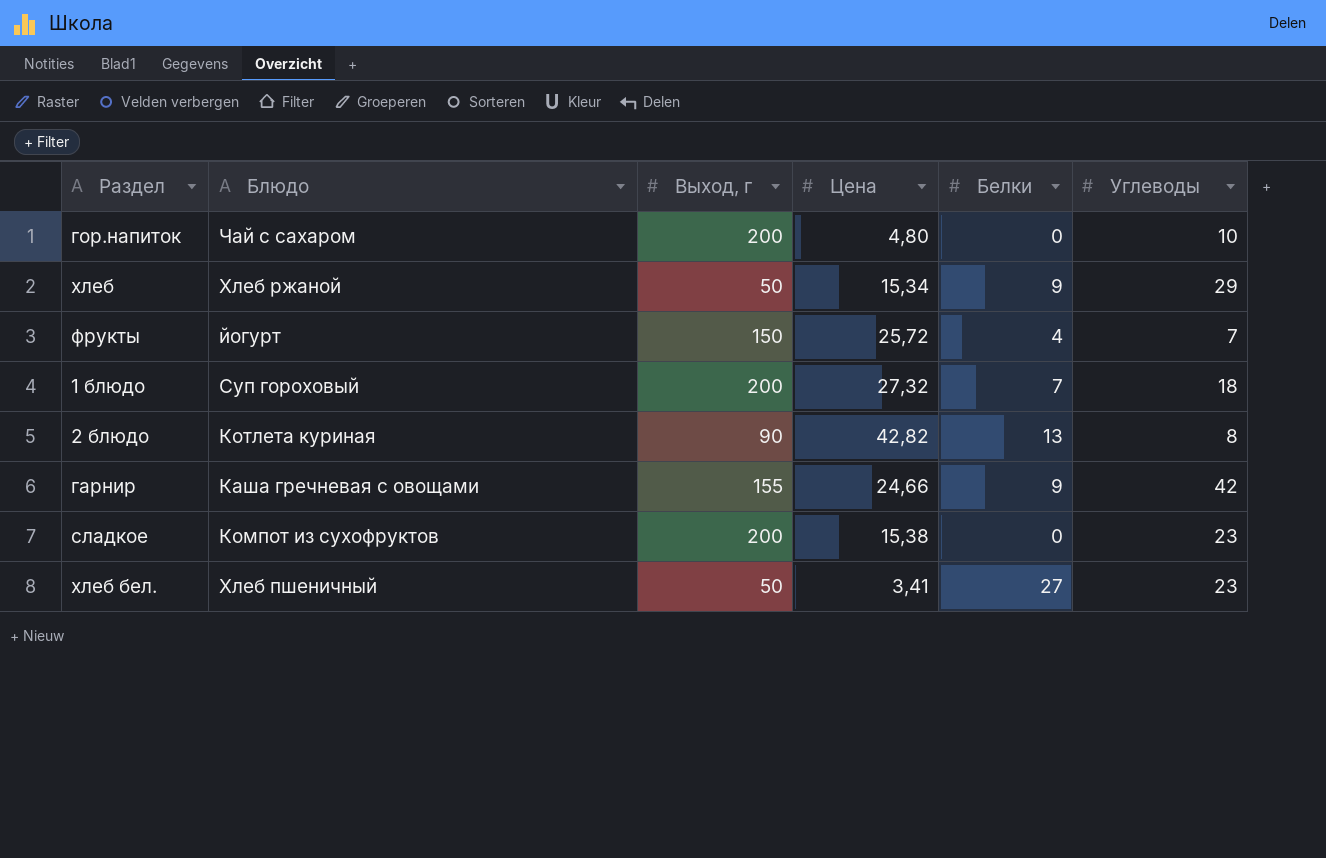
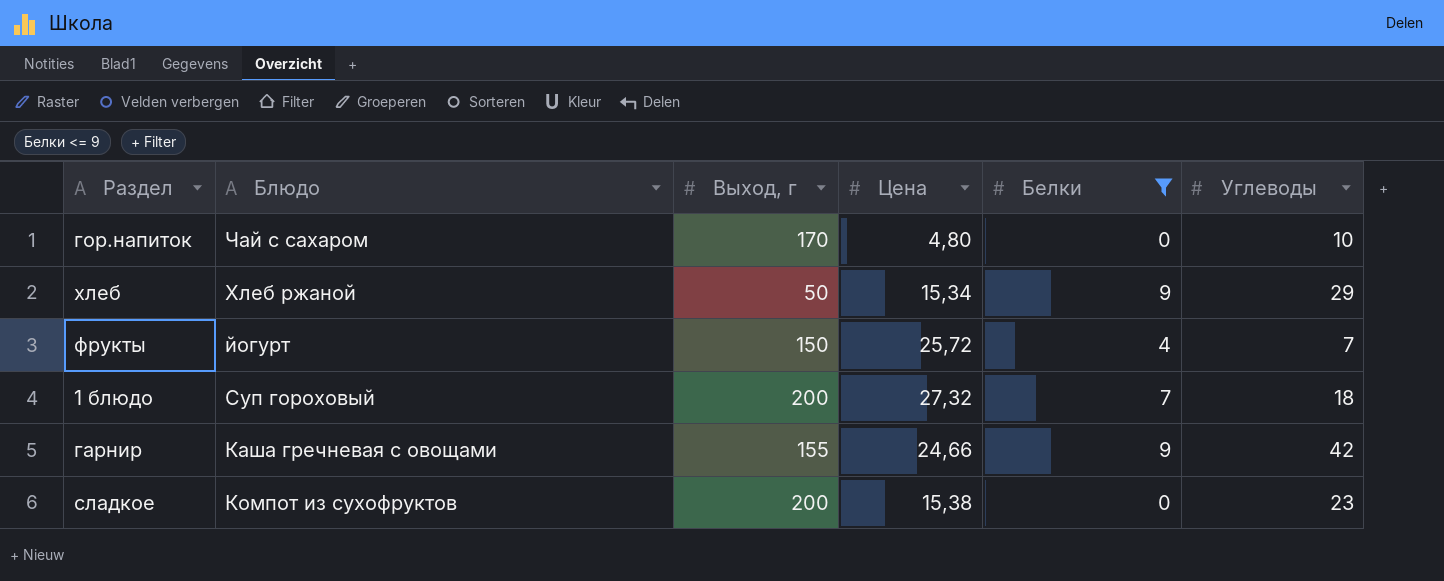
filter: none -> Белки <= 9
гор.напиток | Выход, г: 200 -> 170

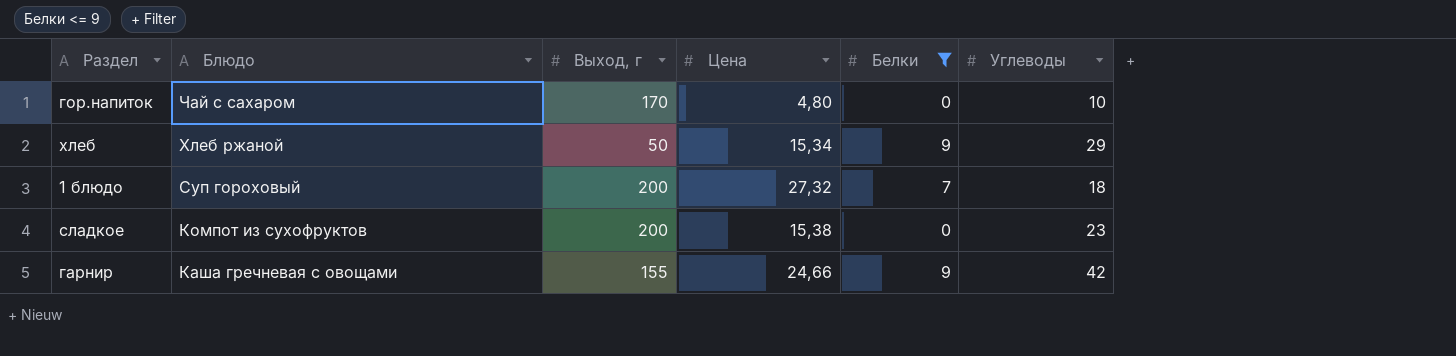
row order: none -> Блюдо descending
row фрукты: йогурт | 150 | 25,72 | 4 | 7 -> none

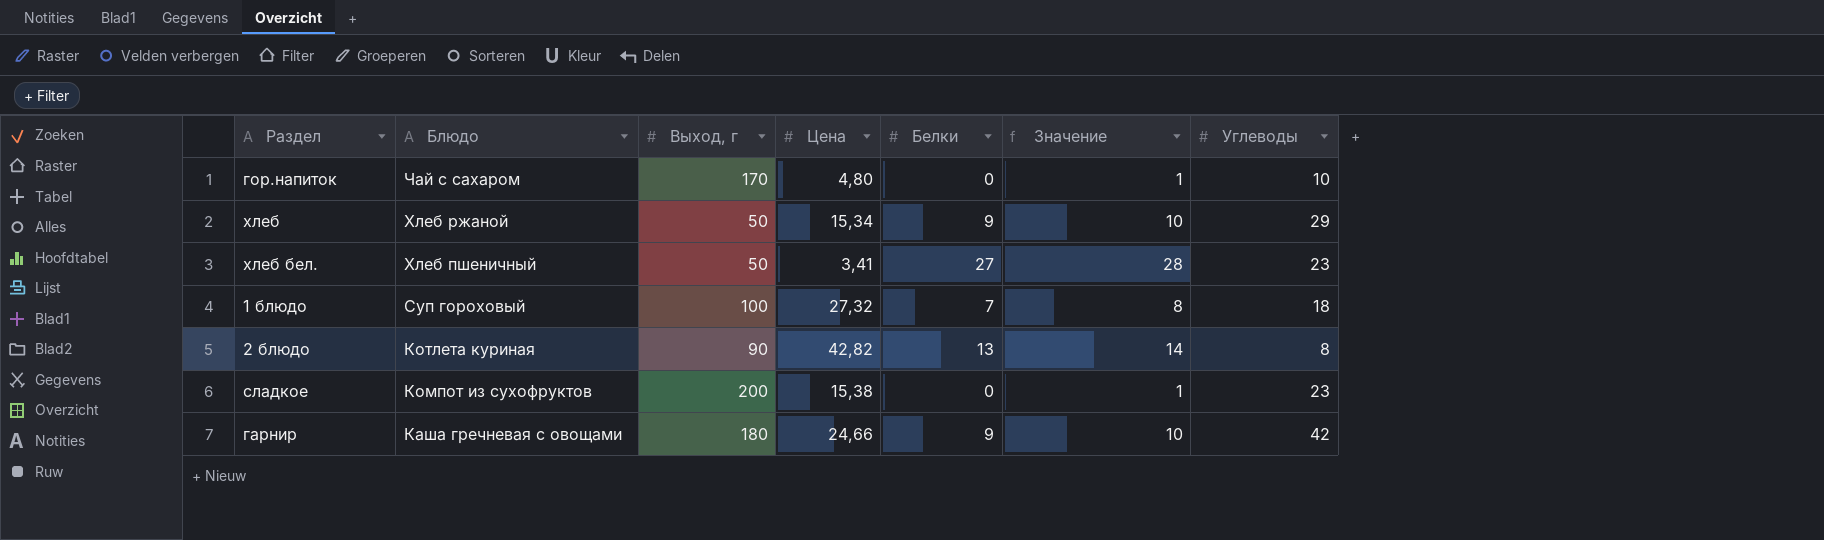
filter: Белки <= 9 -> none
column Значение | formula: none -> [Белки] + 1
1 блюдо | Выход, г: 200 -> 100
гарнир | Выход, г: 155 -> 180

